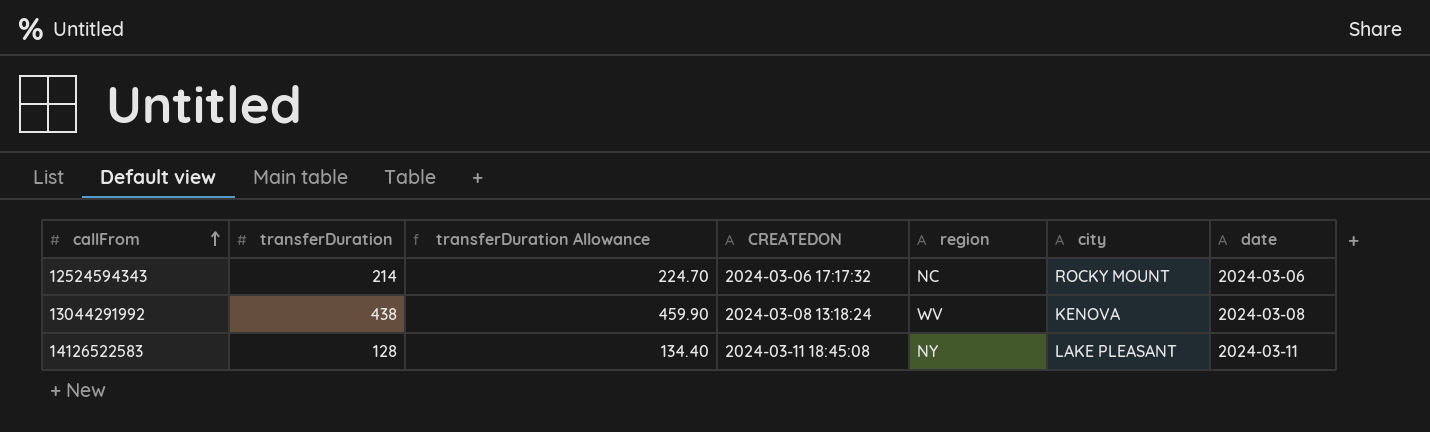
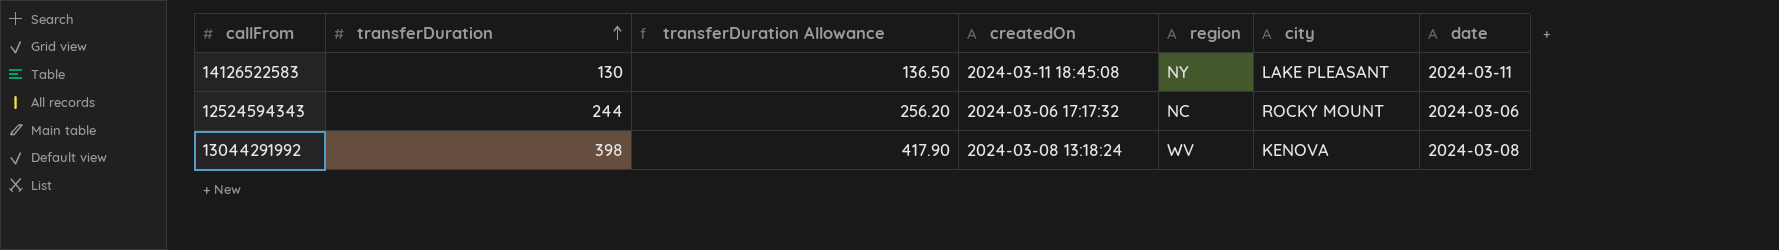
row order: callFrom ascending -> transferDuration ascending
column name: CREATEDON -> createdOn
14126522583 | transferDuration: 128 -> 130
14126522583 | transferDuration Allowance: 134.40 -> 136.50
12524594343 | transferDuration: 214 -> 244
12524594343 | transferDuration Allowance: 224.70 -> 256.20
13044291992 | transferDuration: 438 -> 398
13044291992 | transferDuration Allowance: 459.90 -> 417.90

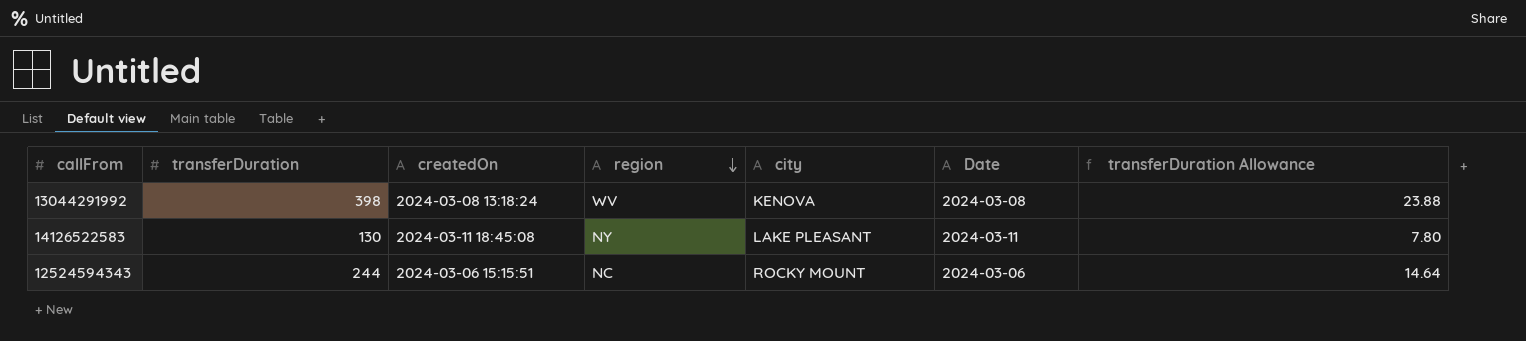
row order: transferDuration ascending -> region descending
column name: date -> Date
column transferDuration Allowance | formula: [transferDuration] * 1.05 -> [transferDuration] * 0.06
column transferDuration Allowance | position: 3 -> 7
12524594343 | createdOn: 2024-03-06 17:17:32 -> 2024-03-06 15:15:51

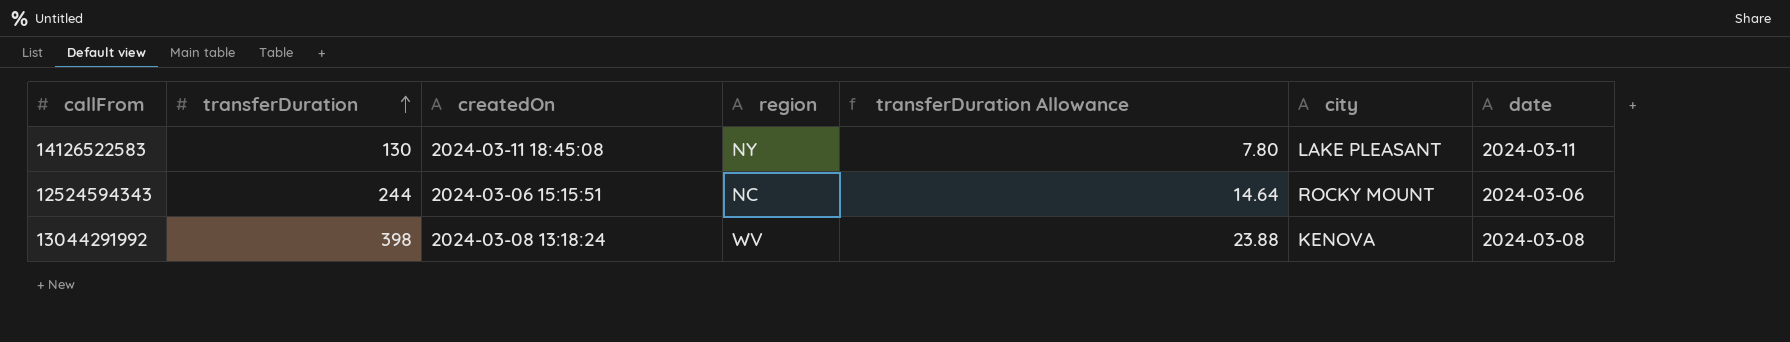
row order: region descending -> transferDuration ascending
column transferDuration Allowance | position: 7 -> 5
column name: Date -> date

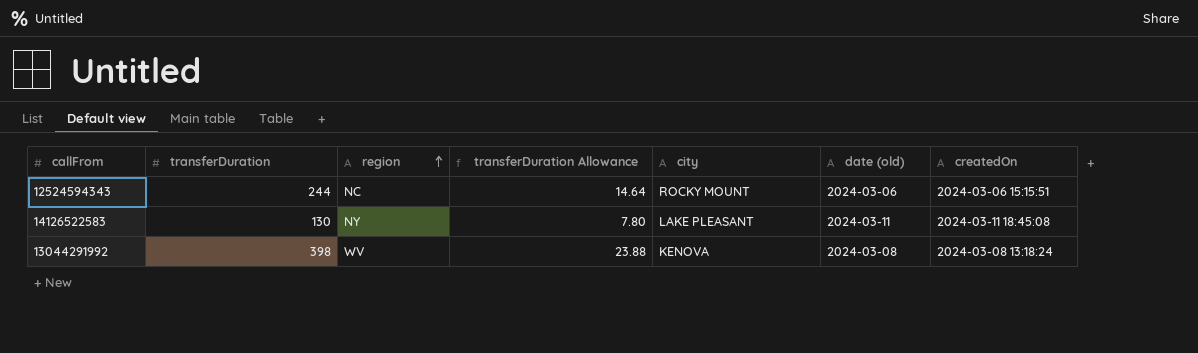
row order: transferDuration ascending -> region ascending
column name: date -> date (old)
column createdOn | position: 3 -> 7

